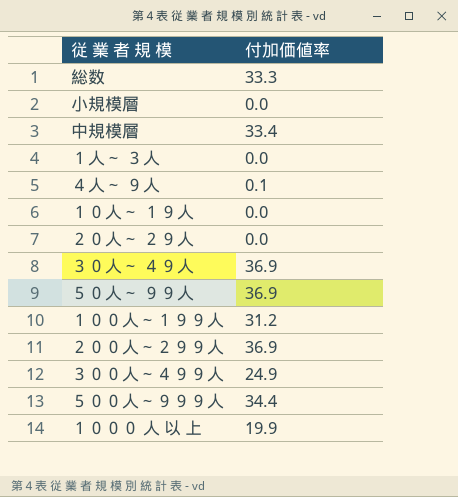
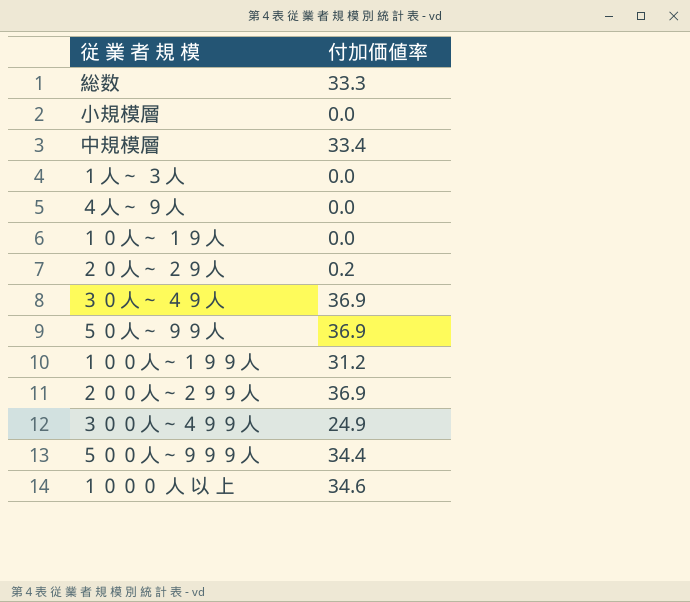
４人～ ９人 | 付加価値率: 0.1 -> 0.0
２０人～ ２９人 | 付加価値率: 0.0 -> 0.2
１０００ 人 以 上 | 付加価値率: 19.9 -> 34.6

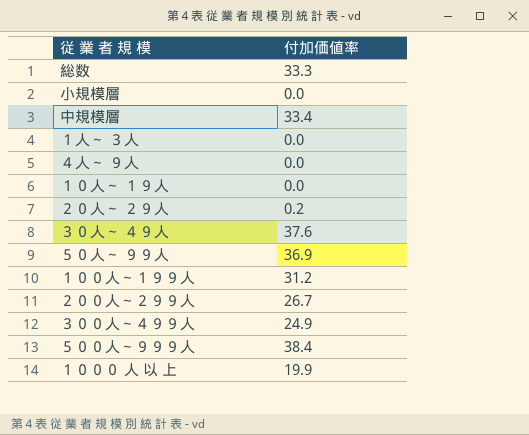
３０人～ ４９人 | 付加価値率: 36.9 -> 37.6
２００人～２９９人 | 付加価値率: 36.9 -> 26.7
５００人～９９９人 | 付加価値率: 34.4 -> 38.4
１０００ 人 以 上 | 付加価値率: 34.6 -> 19.9

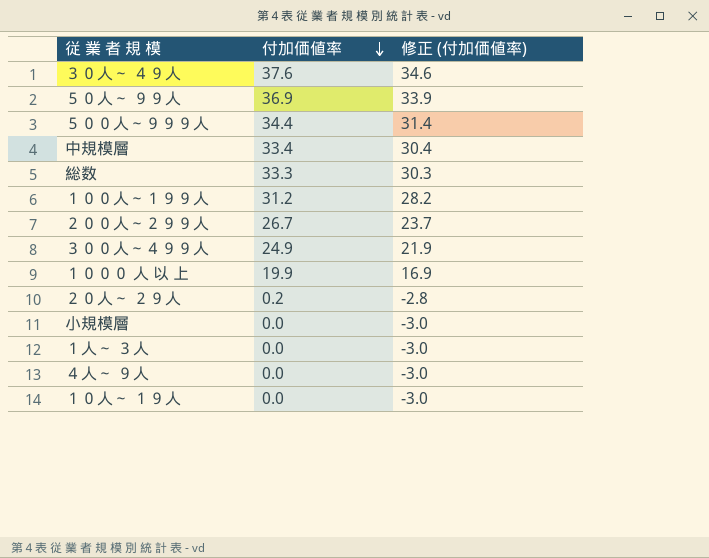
row order: none -> 付加価値率 descending
column 修正 (付加価値率) | formula: none -> [付加価値率] - 3
５００人～９９９人 | 付加価値率: 38.4 -> 34.4

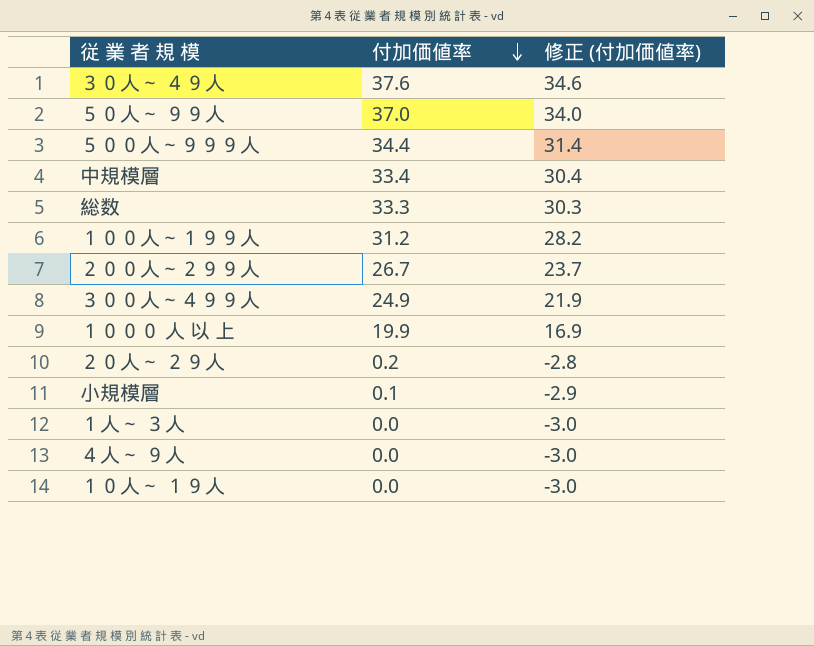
５０人～ ９９人 | 付加価値率: 36.9 -> 37.0
５０人～ ９９人 | 修正 (付加価値率): 33.9 -> 34.0
小規模層 | 付加価値率: 0.0 -> 0.1
小規模層 | 修正 (付加価値率): -3.0 -> -2.9

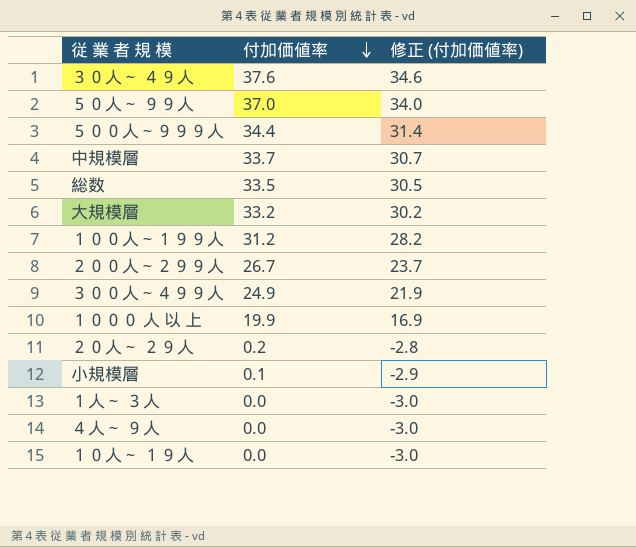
中規模層 | 付加価値率: 33.4 -> 33.7
中規模層 | 修正 (付加価値率): 30.4 -> 30.7
総数 | 付加価値率: 33.3 -> 33.5
総数 | 修正 (付加価値率): 30.3 -> 30.5
row 大規模層: none -> 33.2 | 30.2

